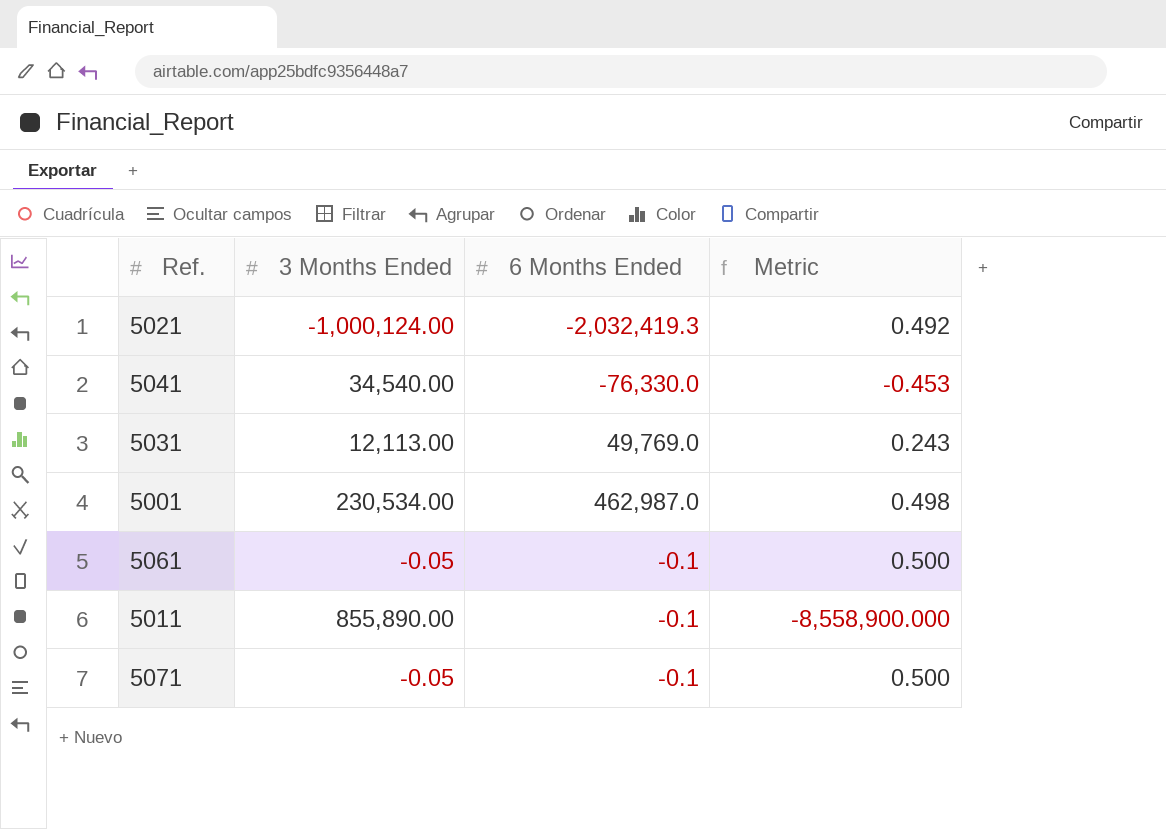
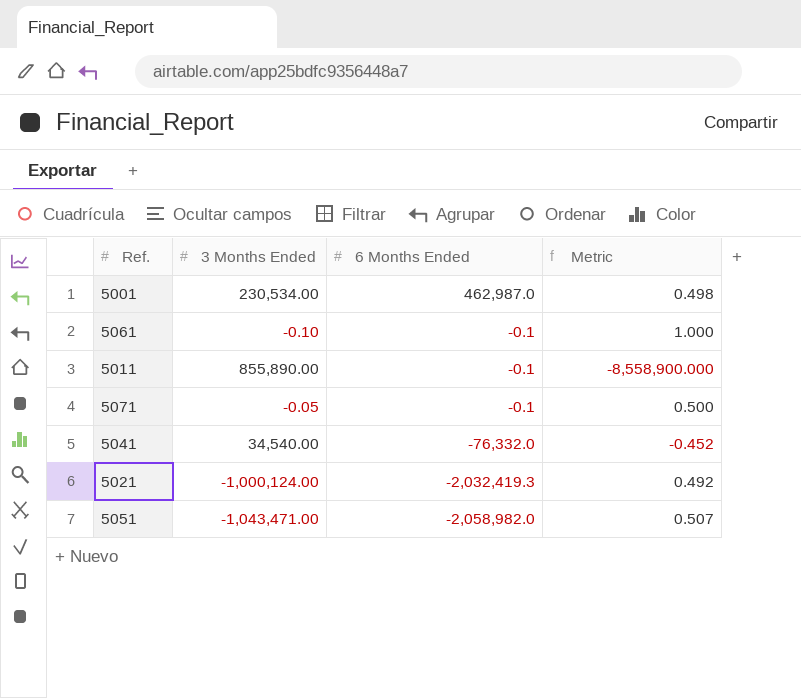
row order: none -> 6 Months Ended descending
row 5031: 12,113.00 | 49,769.0 | 0.243 -> none
5061 | 3 Months Ended: -0.05 -> -0.10
5061 | Metric: 0.500 -> 1.000
5041 | 6 Months Ended: -76,330.0 -> -76,332.0
5041 | Metric: -0.453 -> -0.452
row 5051: none -> -1,043,471.00 | -2,058,982.0 | 0.507

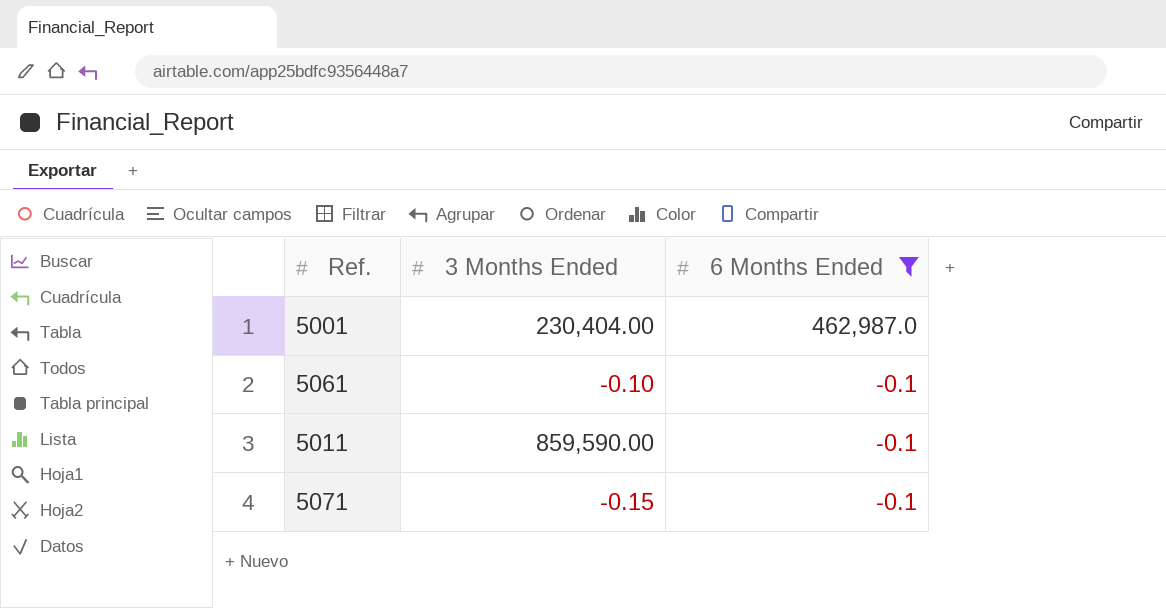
filter: none -> 6 Months Ended >= -0.1
column Metric | formula: [3 Months Ended] / [6 Months Ended] -> none
5001 | 3 Months Ended: 230,534.00 -> 230,404.00
5011 | 3 Months Ended: 855,890.00 -> 859,590.00
5071 | 3 Months Ended: -0.05 -> -0.15

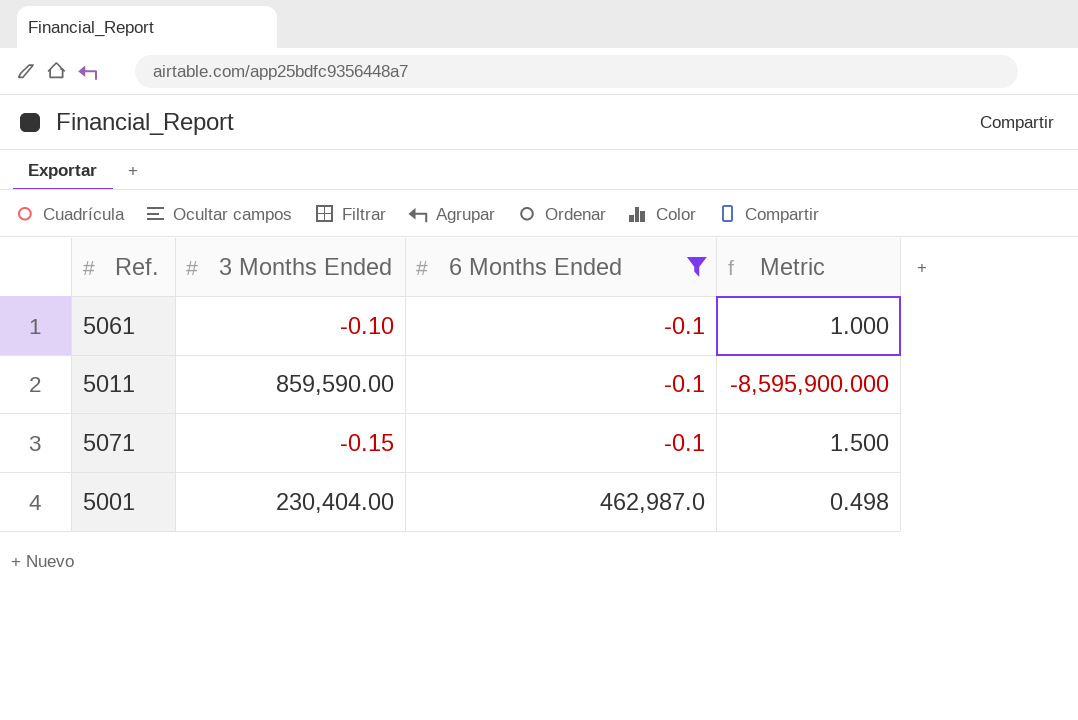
row order: 6 Months Ended descending -> 6 Months Ended ascending
column Metric | formula: none -> [3 Months Ended] / [6 Months Ended]

